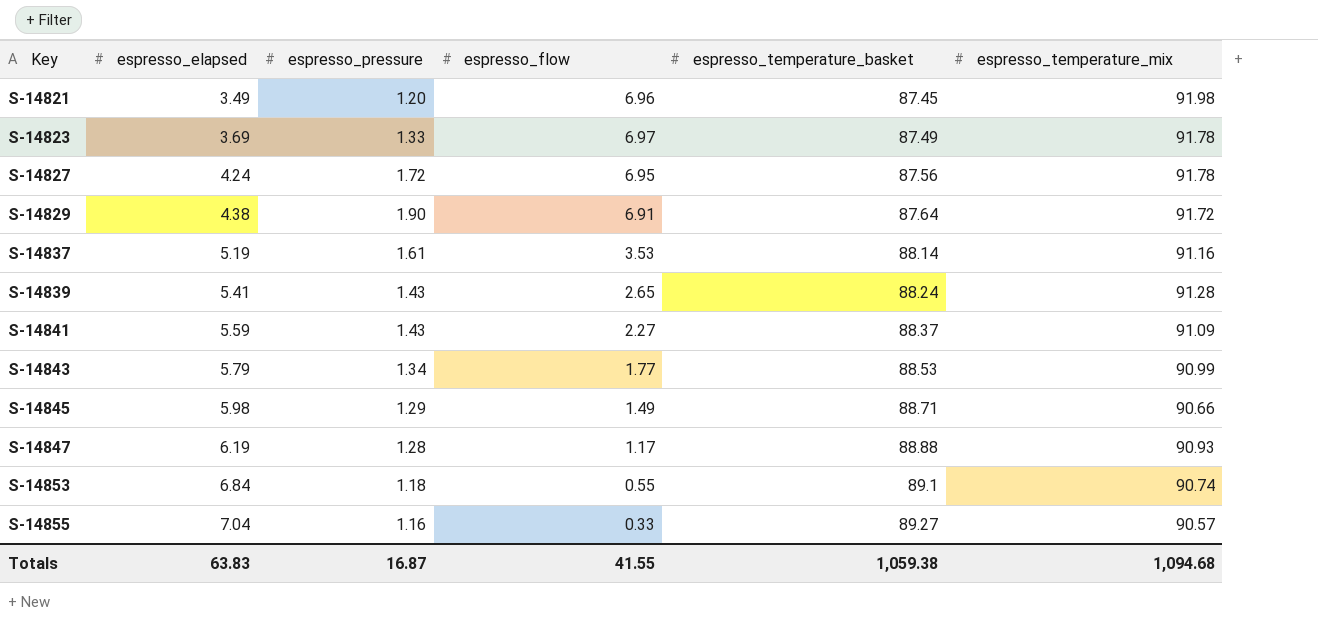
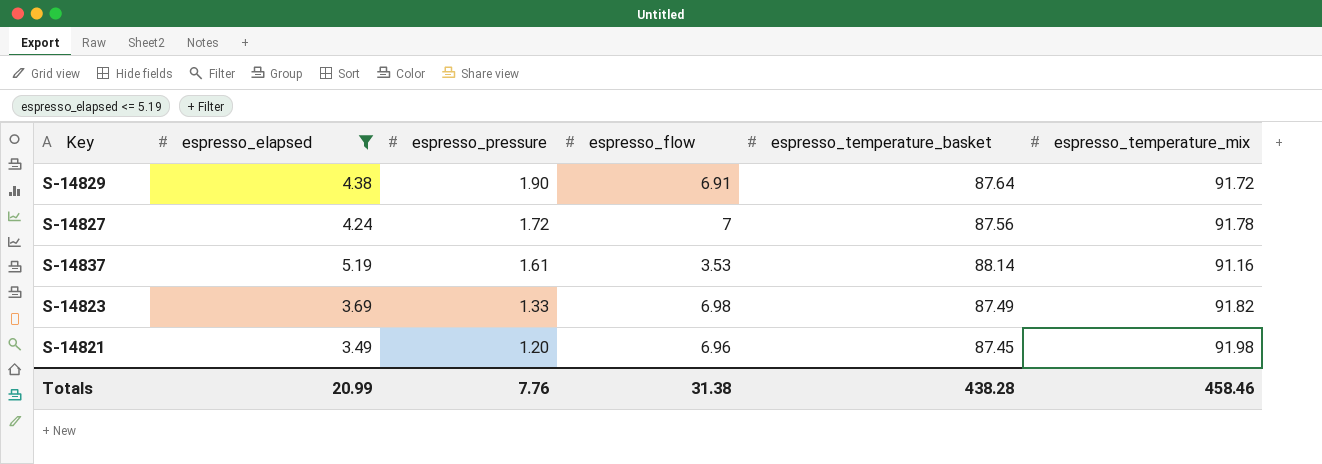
filter: none -> espresso_elapsed <= 5.19
row order: Key ascending -> espresso_pressure descending
S-14827 | espresso_flow: 6.95 -> 7
S-14823 | espresso_flow: 6.97 -> 6.98
S-14823 | espresso_temperature_mix: 91.78 -> 91.82
Totals | espresso_elapsed: 63.83 -> 20.99
Totals | espresso_pressure: 16.87 -> 7.76
Totals | espresso_flow: 41.55 -> 31.38
Totals | espresso_temperature_basket: 1,059.38 -> 438.28
Totals | espresso_temperature_mix: 1,094.68 -> 458.46

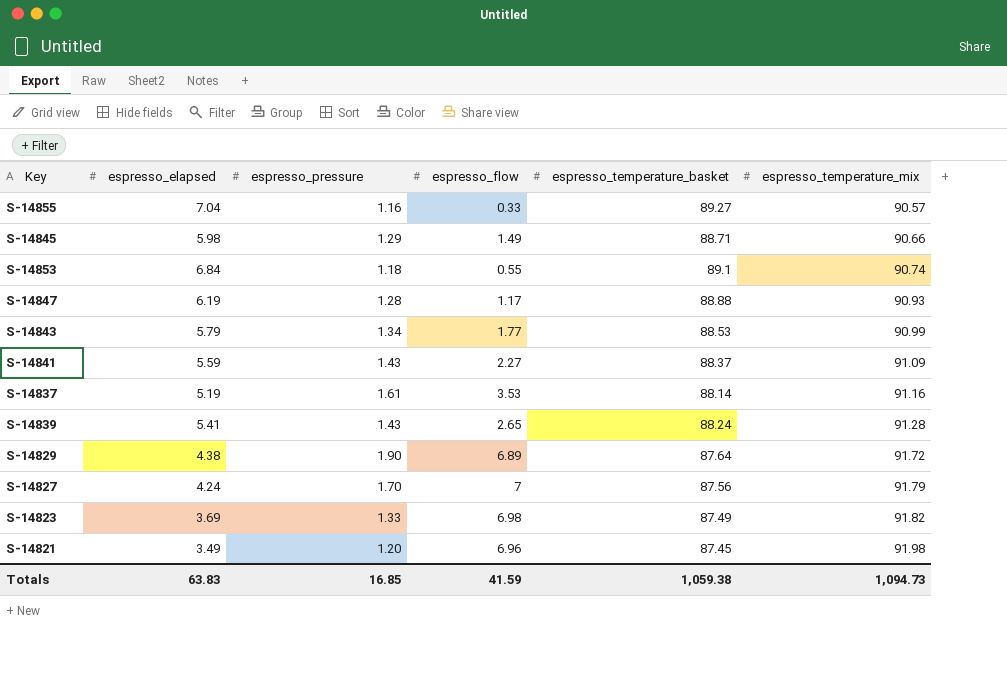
filter: espresso_elapsed <= 5.19 -> none
row order: espresso_pressure descending -> espresso_temperature_mix ascending
S-14829 | espresso_flow: 6.91 -> 6.89
S-14827 | espresso_pressure: 1.72 -> 1.70
S-14827 | espresso_temperature_mix: 91.78 -> 91.79
Totals | espresso_elapsed: 20.99 -> 63.83
Totals | espresso_pressure: 7.76 -> 16.85
Totals | espresso_flow: 31.38 -> 41.59
Totals | espresso_temperature_basket: 438.28 -> 1,059.38
Totals | espresso_temperature_mix: 458.46 -> 1,094.73

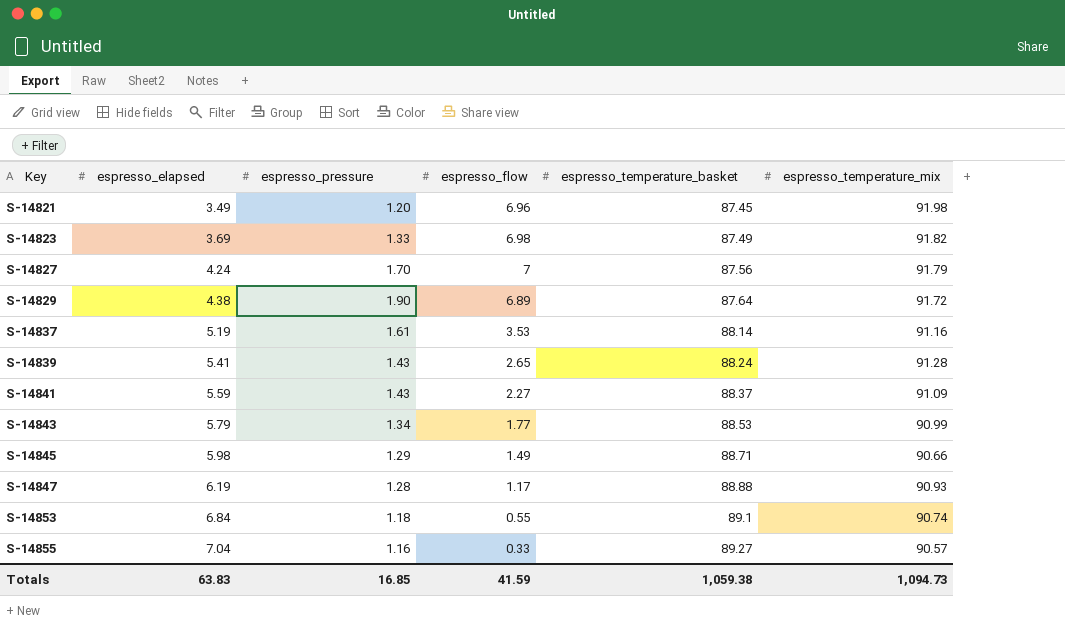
row order: espresso_temperature_mix ascending -> Key ascending

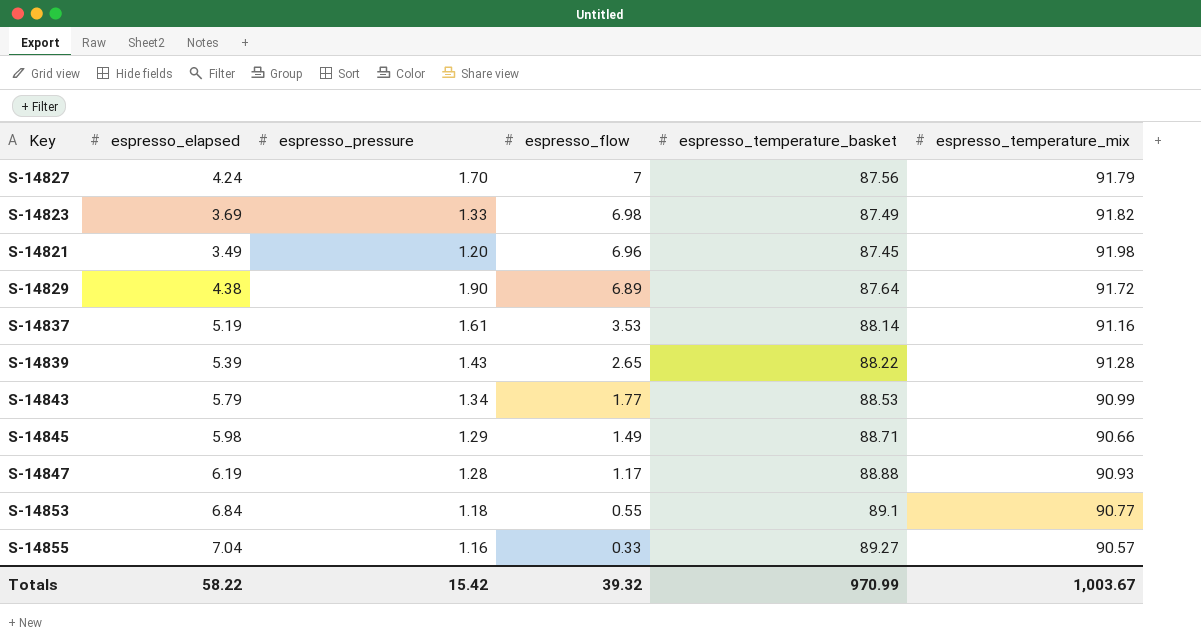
row order: Key ascending -> espresso_flow descending
row S-14841: 5.59 | 1.43 | 2.27 | 88.37 | 91.09 -> none
S-14839 | espresso_elapsed: 5.41 -> 5.39
S-14839 | espresso_temperature_basket: 88.24 -> 88.22
S-14853 | espresso_temperature_mix: 90.74 -> 90.77
Totals | espresso_elapsed: 63.83 -> 58.22
Totals | espresso_pressure: 16.85 -> 15.42
Totals | espresso_flow: 41.59 -> 39.32
Totals | espresso_temperature_basket: 1,059.38 -> 970.99
Totals | espresso_temperature_mix: 1,094.73 -> 1,003.67

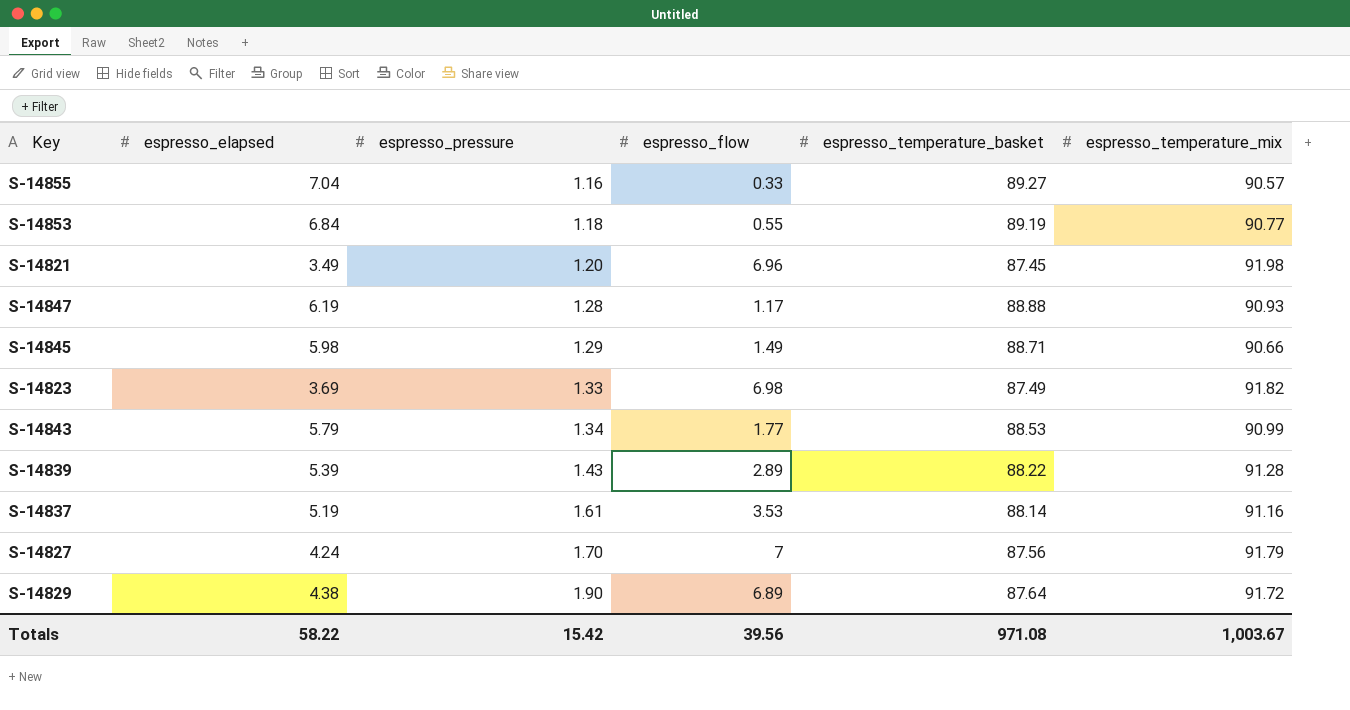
row order: espresso_flow descending -> espresso_pressure ascending
S-14853 | espresso_temperature_basket: 89.1 -> 89.19
S-14839 | espresso_flow: 2.65 -> 2.89
Totals | espresso_flow: 39.32 -> 39.56
Totals | espresso_temperature_basket: 970.99 -> 971.08

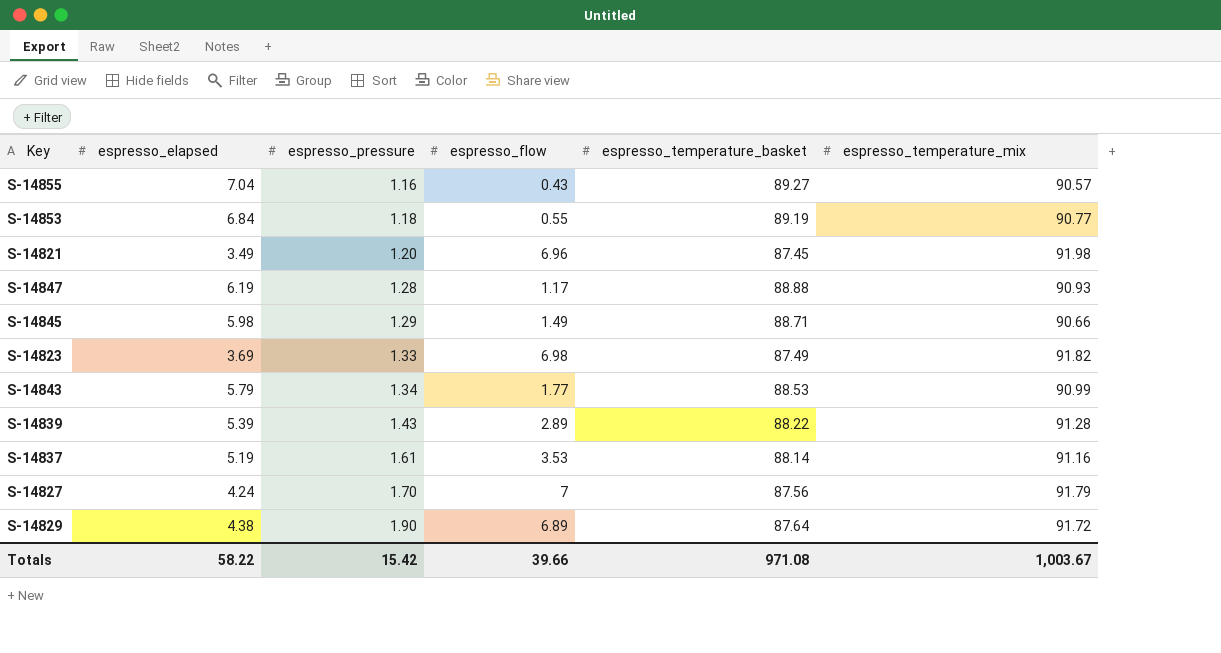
S-14855 | espresso_flow: 0.33 -> 0.43
Totals | espresso_flow: 39.56 -> 39.66

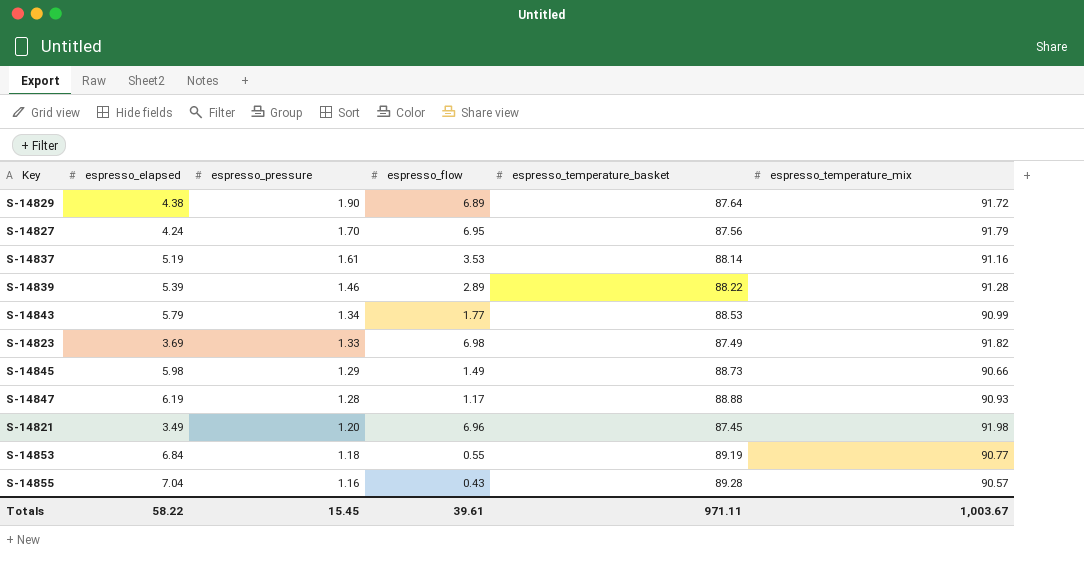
row order: espresso_pressure ascending -> espresso_pressure descending
S-14827 | espresso_flow: 7 -> 6.95
S-14839 | espresso_pressure: 1.43 -> 1.46
S-14845 | espresso_temperature_basket: 88.71 -> 88.73
S-14855 | espresso_temperature_basket: 89.27 -> 89.28
Totals | espresso_pressure: 15.42 -> 15.45
Totals | espresso_flow: 39.66 -> 39.61
Totals | espresso_temperature_basket: 971.08 -> 971.11

